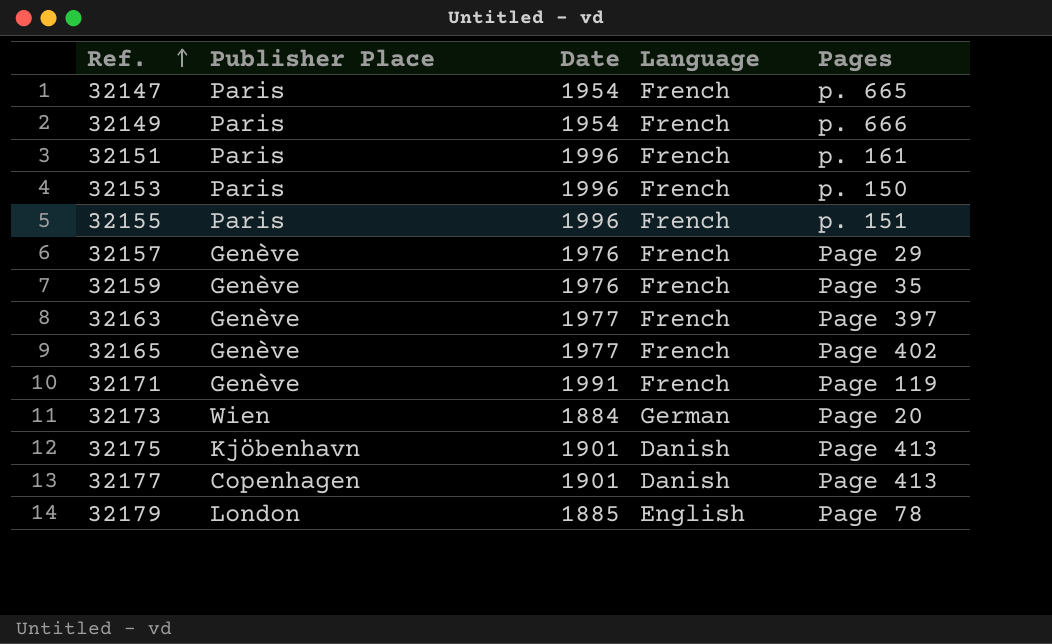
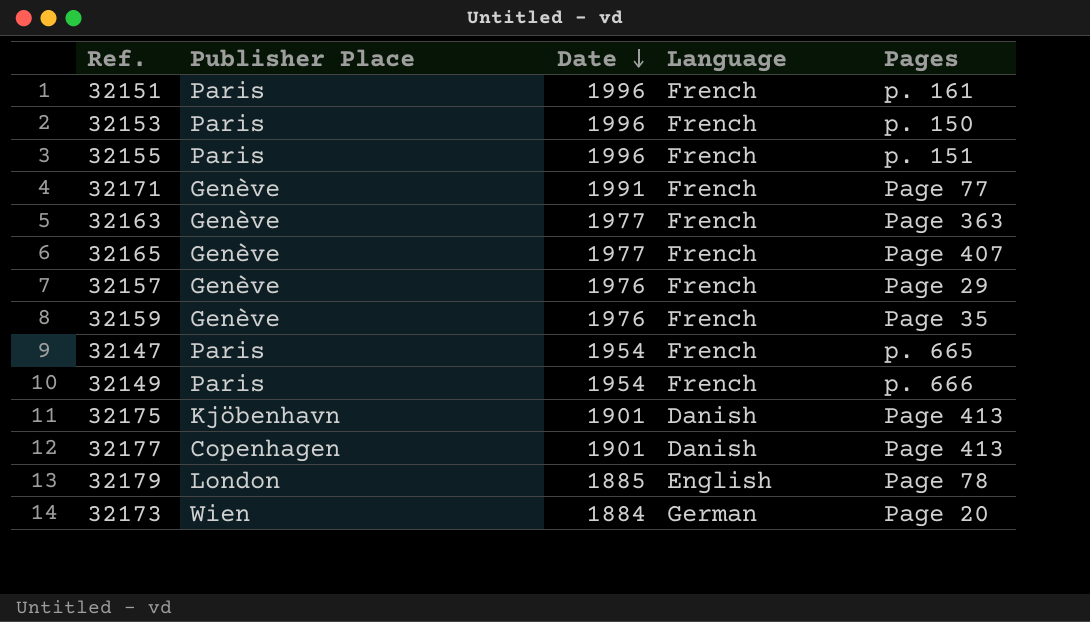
row order: Ref. ascending -> Date descending
32171 | Pages: Page 119 -> Page 77
32163 | Pages: Page 397 -> Page 363
32165 | Pages: Page 402 -> Page 407

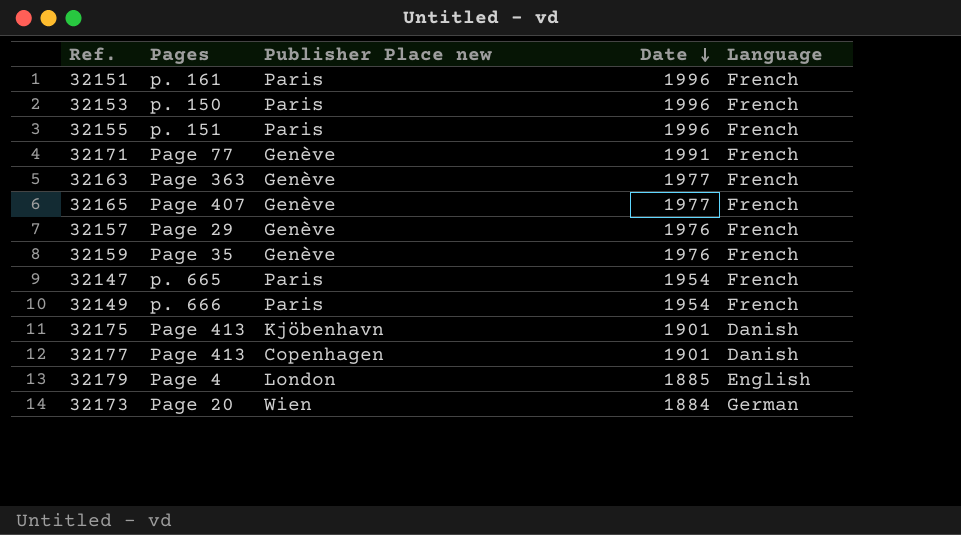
column Pages | position: 5 -> 2
column name: Publisher Place -> Publisher Place new
32179 | Pages: Page 78 -> Page 4

